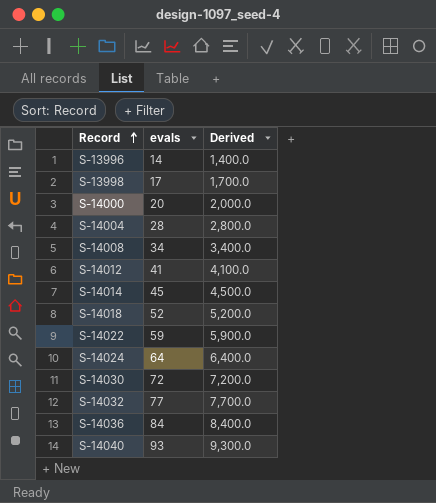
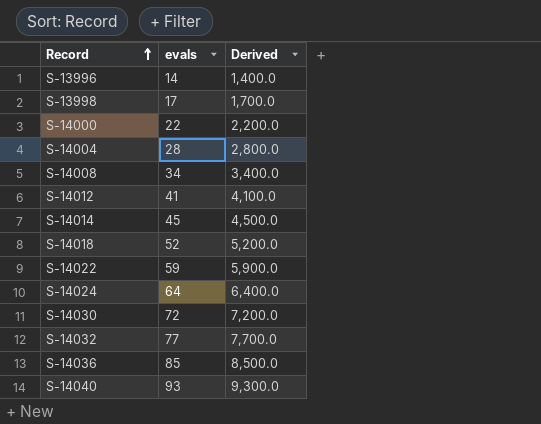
S-14000 | evals: 20 -> 22
S-14000 | Derived: 2,000.0 -> 2,200.0
S-14036 | evals: 84 -> 85
S-14036 | Derived: 8,400.0 -> 8,500.0

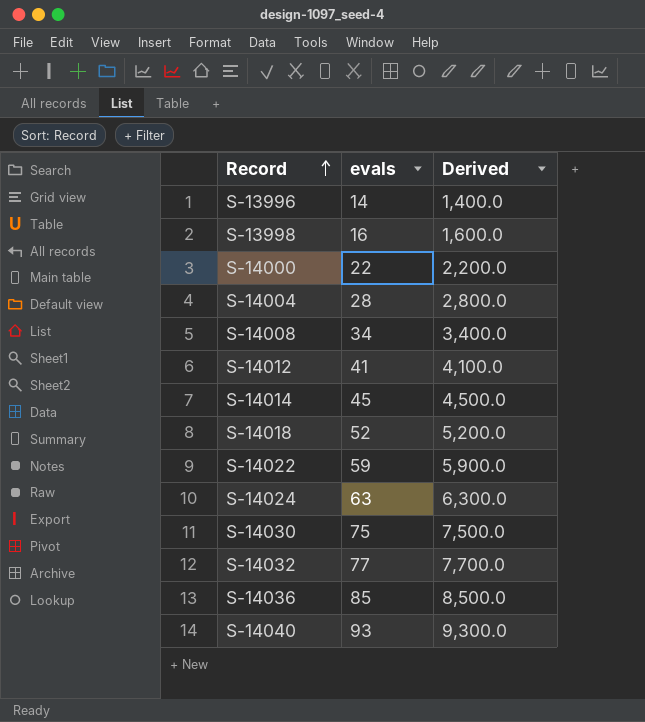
S-13998 | evals: 17 -> 16
S-13998 | Derived: 1,700.0 -> 1,600.0
S-14024 | evals: 64 -> 63
S-14024 | Derived: 6,400.0 -> 6,300.0
S-14030 | evals: 72 -> 75
S-14030 | Derived: 7,200.0 -> 7,500.0

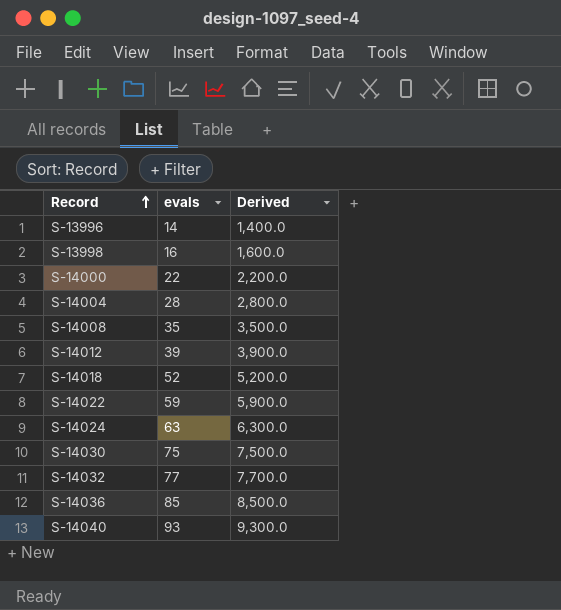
row S-14014: 45 | 4,500.0 -> none
S-14008 | evals: 34 -> 35
S-14008 | Derived: 3,400.0 -> 3,500.0
S-14012 | evals: 41 -> 39
S-14012 | Derived: 4,100.0 -> 3,900.0

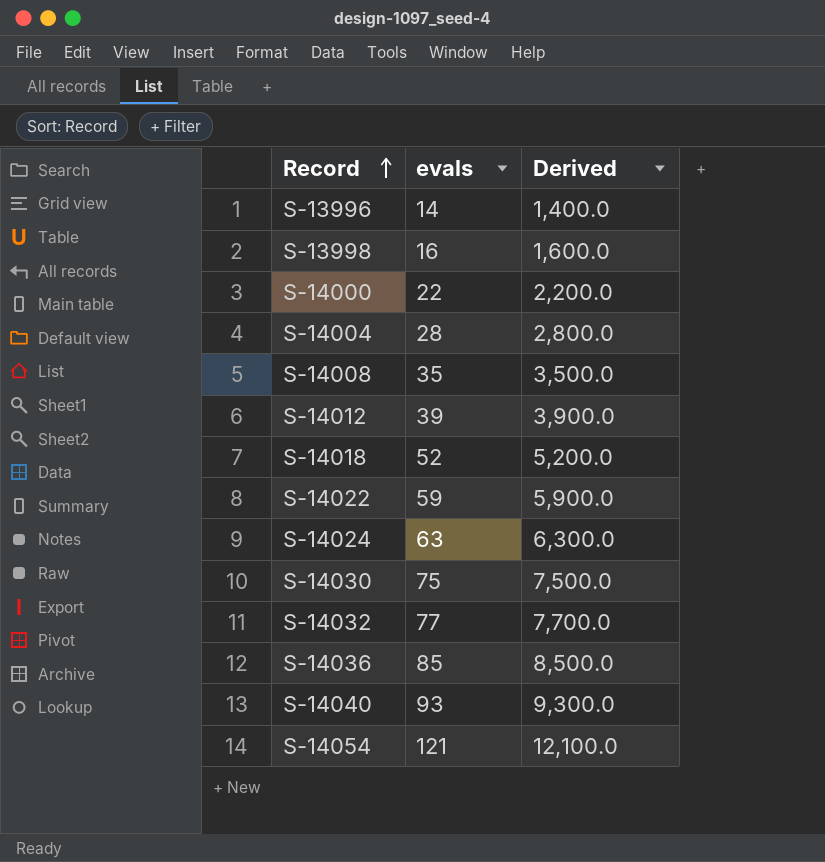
row S-14054: none -> 121 | 12,100.0

